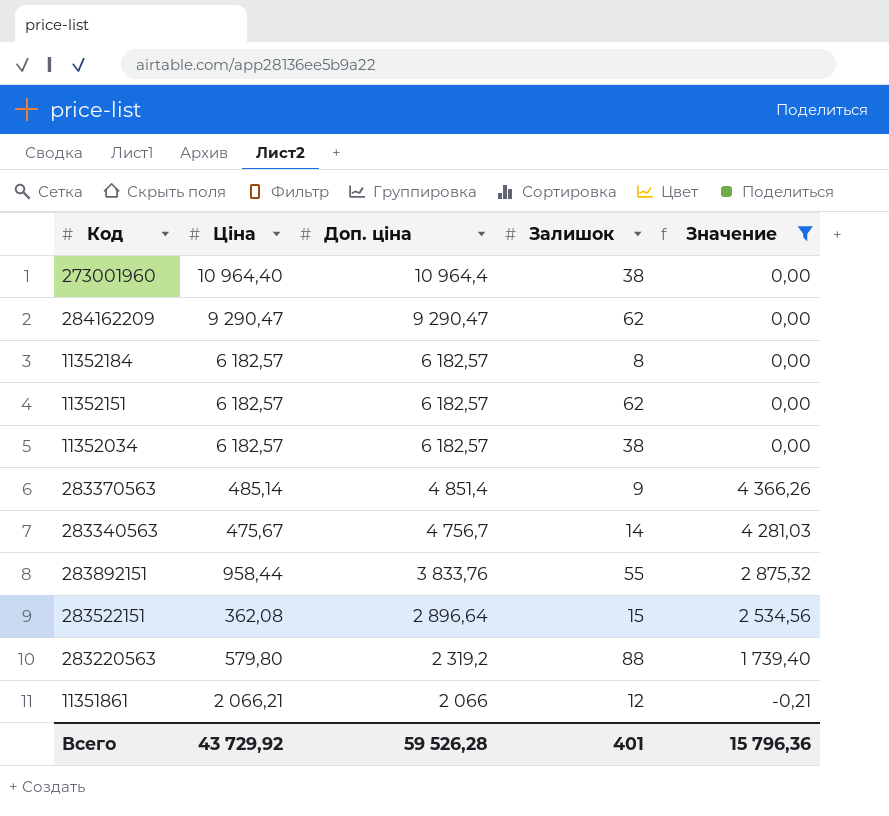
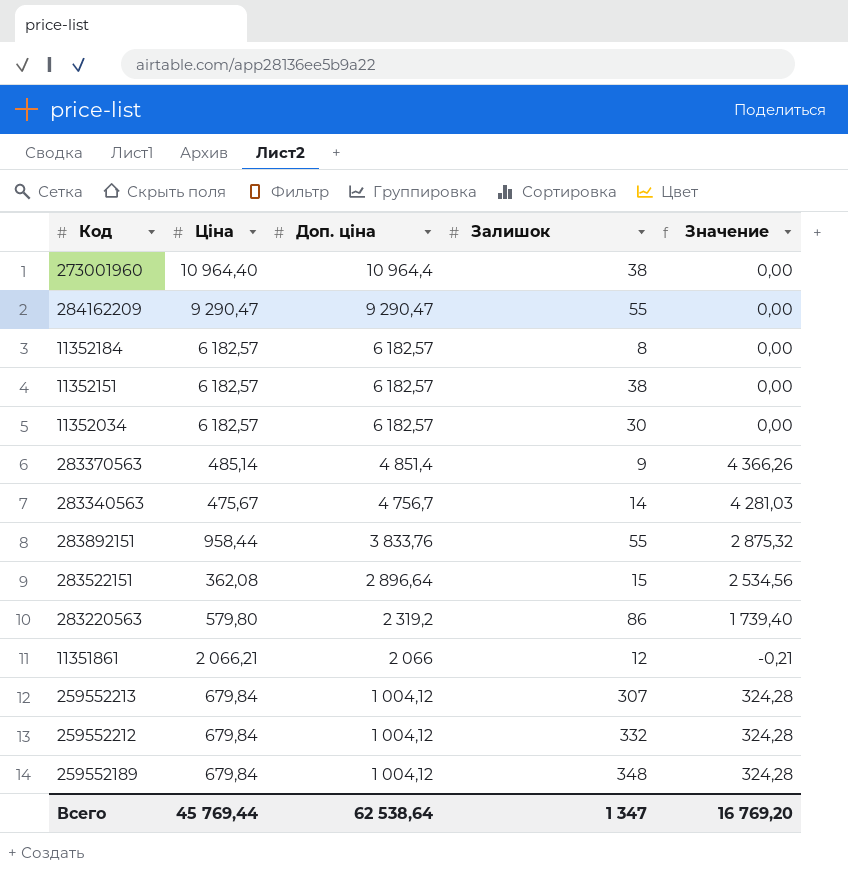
filter: Значение != 324,28 -> none
284162209 | Залишок: 62 -> 55
11352151 | Залишок: 62 -> 38
11352034 | Залишок: 38 -> 30
283220563 | Залишок: 88 -> 86
Всего | Ціна: 43 729,92 -> 45 769,44
Всего | Доп. ціна: 59 526,28 -> 62 538,64
Всего | Залишок: 401 -> 1 347
Всего | Значение: 15 796,36 -> 16 769,20

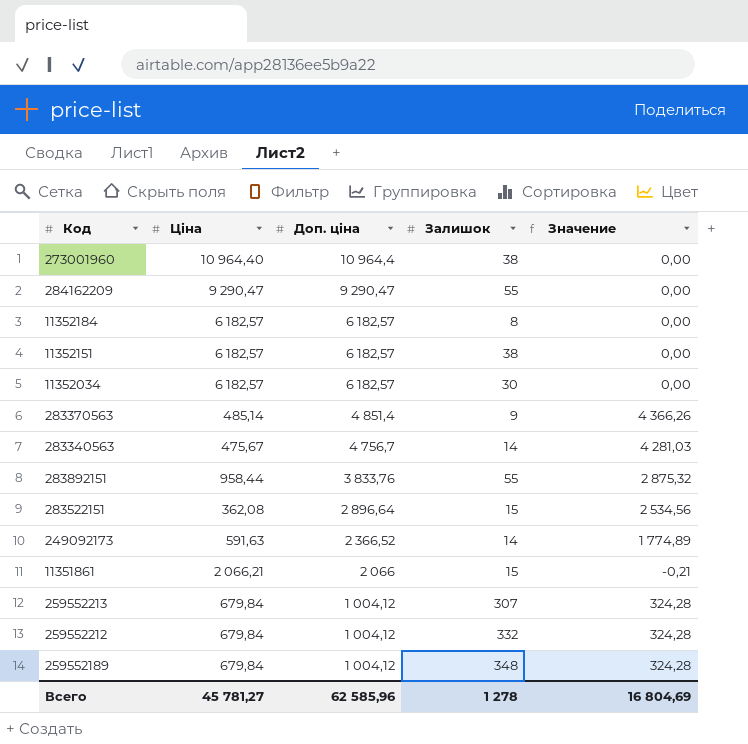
row 283220563: 579,80 | 2 319,2 | 86 | 1 739,40 -> none
row 249092173: none -> 591,63 | 2 366,52 | 14 | 1 774,89
11351861 | Залишок: 12 -> 15
Всего | Ціна: 45 769,44 -> 45 781,27
Всего | Доп. ціна: 62 538,64 -> 62 585,96
Всего | Залишок: 1 347 -> 1 278
Всего | Значение: 16 769,20 -> 16 804,69

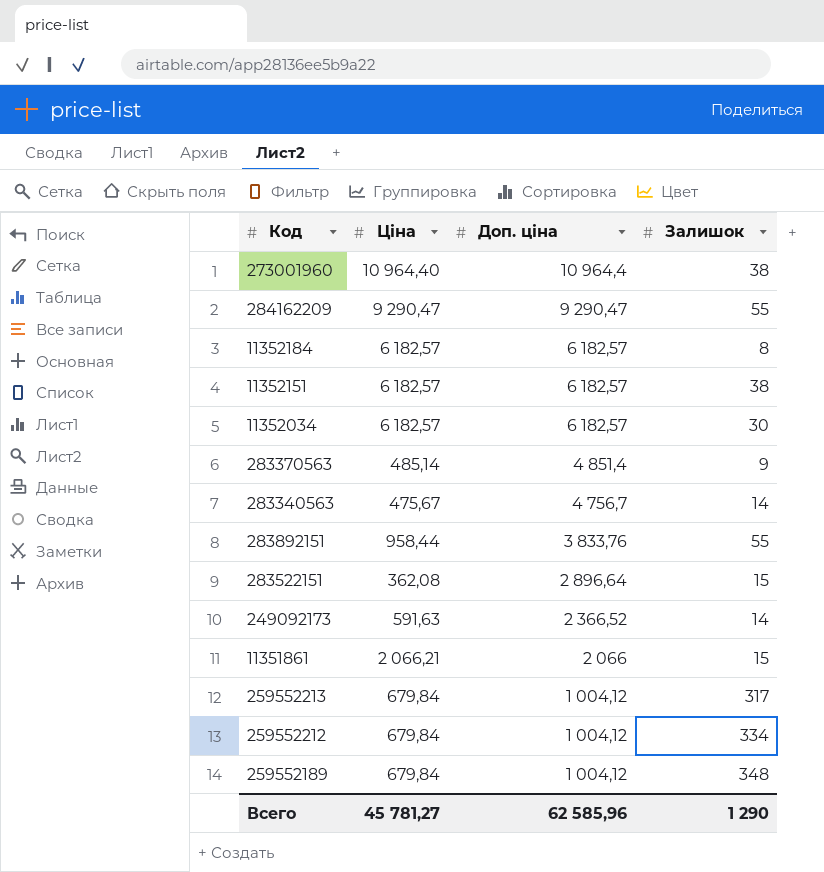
column Значение | formula: [Доп. ціна] - [Ціна] -> none
259552213 | Залишок: 307 -> 317
259552212 | Залишок: 332 -> 334
Всего | Залишок: 1 278 -> 1 290

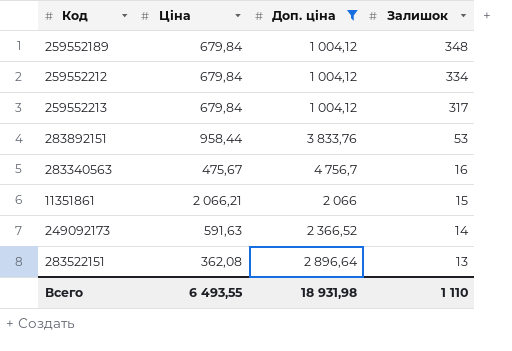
filter: none -> Доп. ціна <= 4 756,7
row order: Доп. ціна descending -> Залишок descending
283892151 | Залишок: 55 -> 53
283340563 | Залишок: 14 -> 16
283522151 | Залишок: 15 -> 13
Всего | Ціна: 45 781,27 -> 6 493,55
Всего | Доп. ціна: 62 585,96 -> 18 931,98
Всего | Залишок: 1 290 -> 1 110

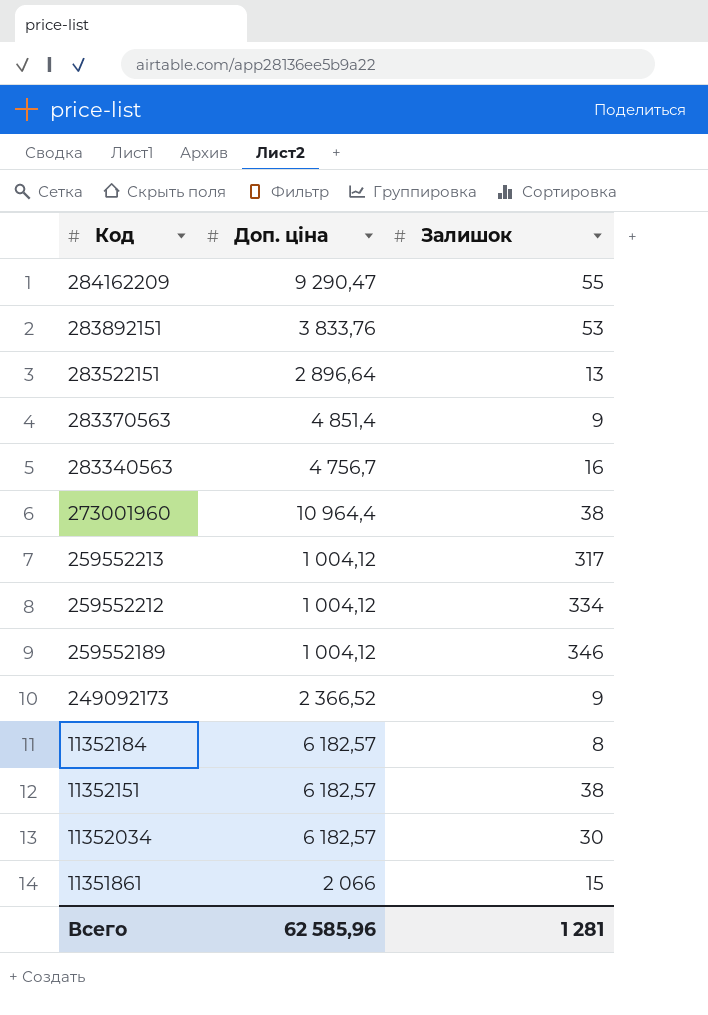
filter: Доп. ціна <= 4 756,7 -> none
row order: Залишок descending -> Код descending
column Ціна | position: 2 -> none
259552189 | Залишок: 348 -> 346
249092173 | Залишок: 14 -> 9
Всего | Доп. ціна: 18 931,98 -> 62 585,96
Всего | Залишок: 1 110 -> 1 281

